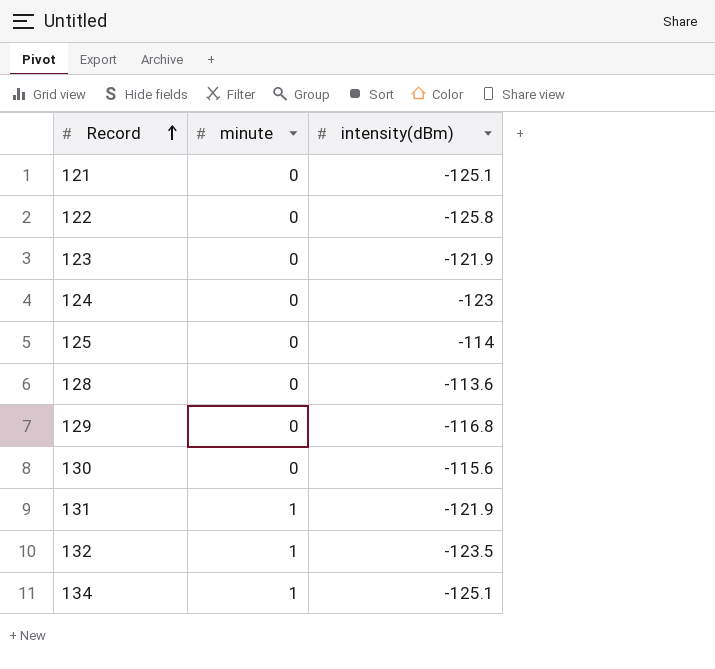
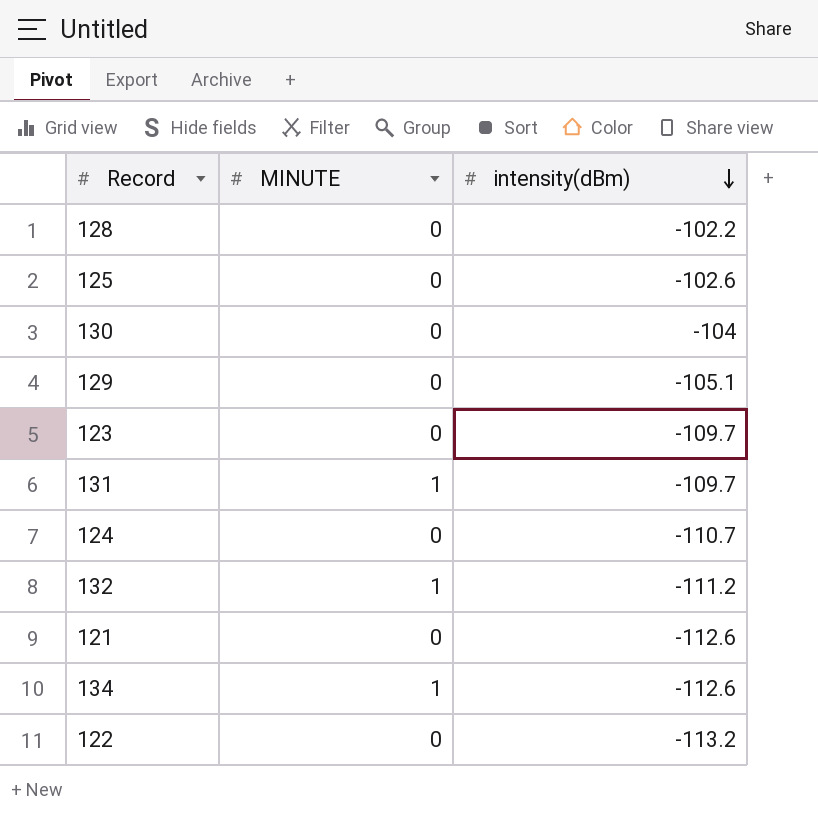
row order: Record ascending -> intensity(dBm) descending
column name: minute -> MINUTE
128 | intensity(dBm): -113.6 -> -102.2
125 | intensity(dBm): -114 -> -102.6
130 | intensity(dBm): -115.6 -> -104
129 | intensity(dBm): -116.8 -> -105.1
123 | intensity(dBm): -121.9 -> -109.7
131 | intensity(dBm): -121.9 -> -109.7
124 | intensity(dBm): -123 -> -110.7
132 | intensity(dBm): -123.5 -> -111.2
121 | intensity(dBm): -125.1 -> -112.6
134 | intensity(dBm): -125.1 -> -112.6
122 | intensity(dBm): -125.8 -> -113.2

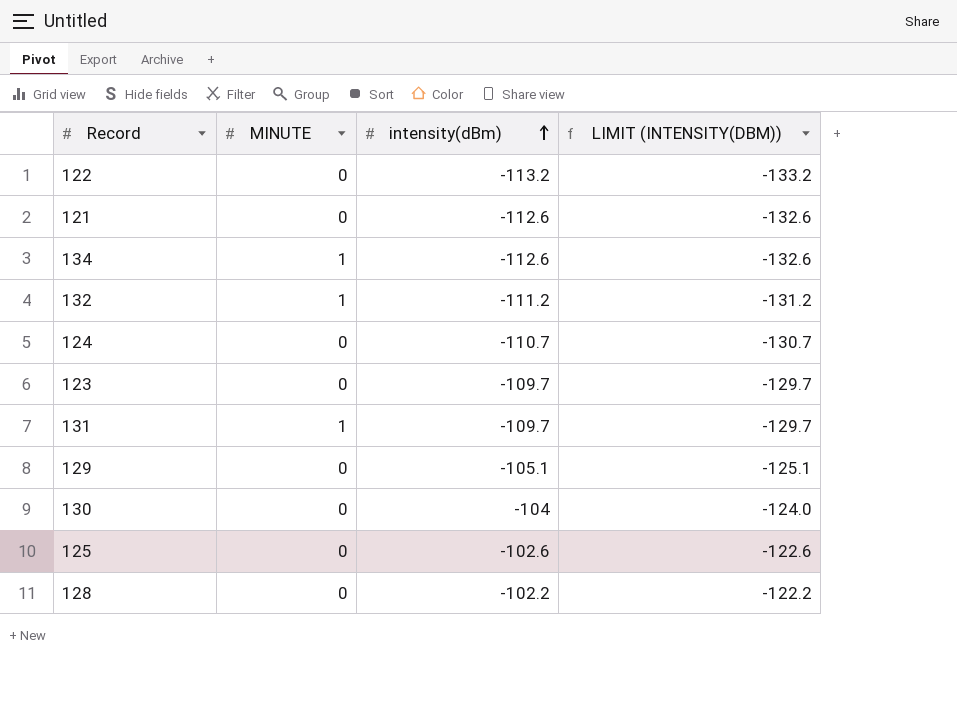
row order: intensity(dBm) descending -> intensity(dBm) ascending
column LIMIT (INTENSITY(DBM)) | formula: none -> [intensity(dBm)] - 20

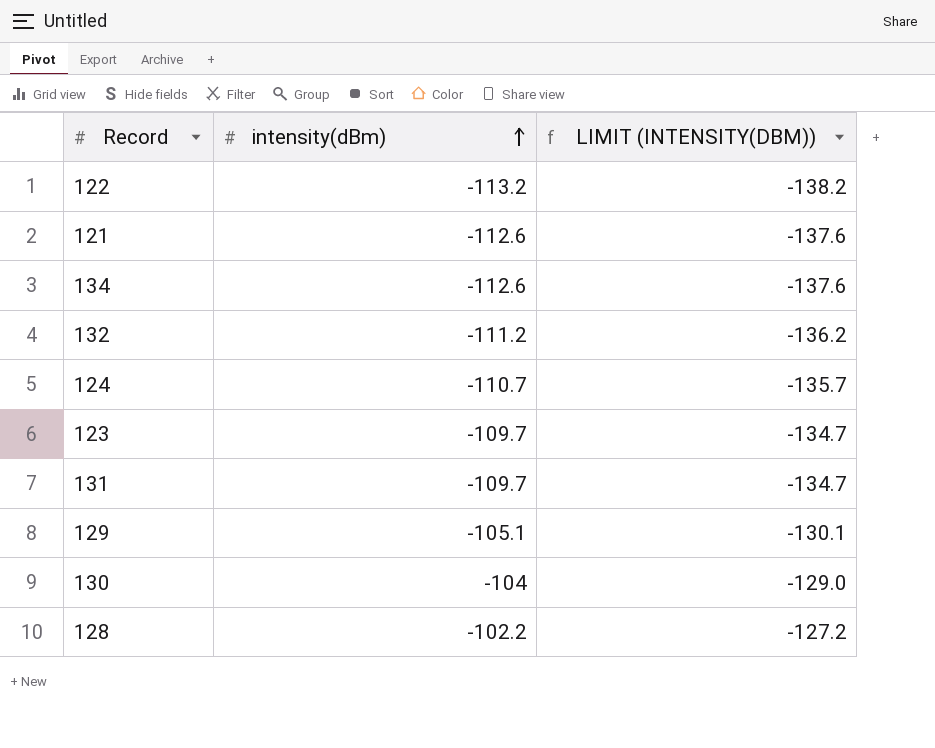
column MINUTE | position: 2 -> none
column LIMIT (INTENSITY(DBM)) | formula: [intensity(dBm)] - 20 -> [intensity(dBm)] - 25
row 125: 0 | -102.6 | -122.6 -> none

